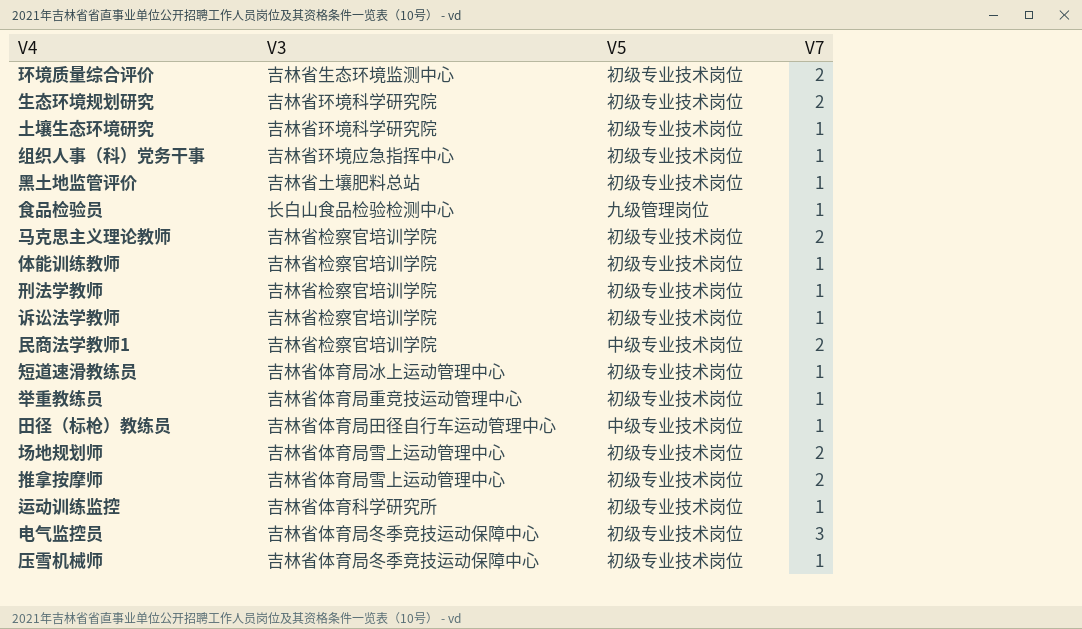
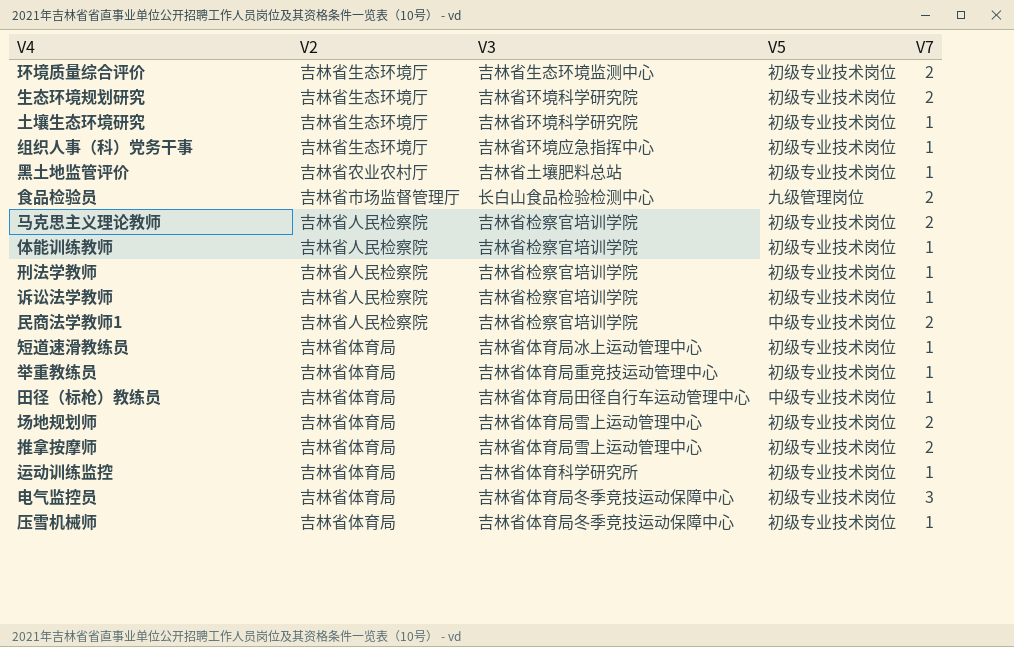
column V2 | position: none -> 2
食品检验员 | V7: 1 -> 2

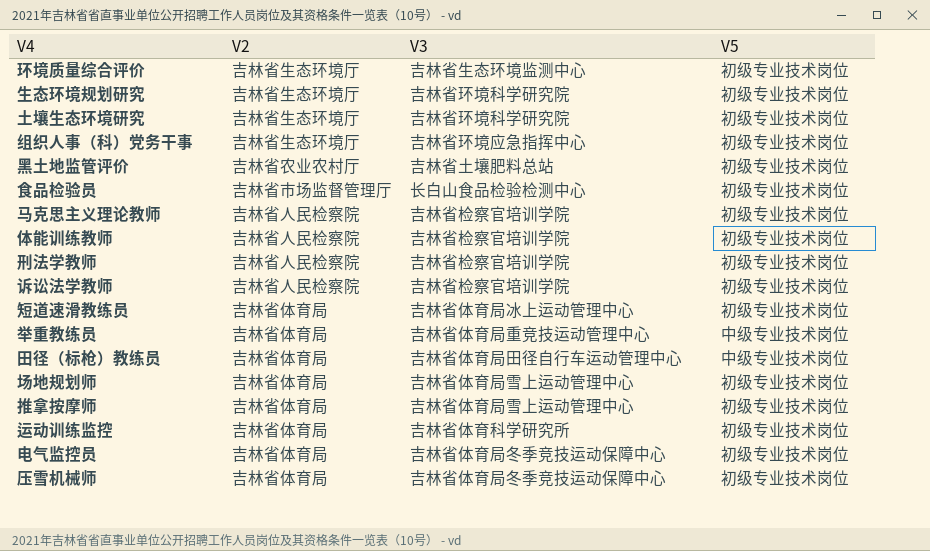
column V7 | position: 5 -> none
row 民商法学教师1: 吉林省人民检察院 | 吉林省检察官培训学院 | 中级专业技术岗位 | 2 -> none
食品检验员 | V5: 九级管理岗位 -> 初级专业技术岗位
举重教练员 | V5: 初级专业技术岗位 -> 中级专业技术岗位

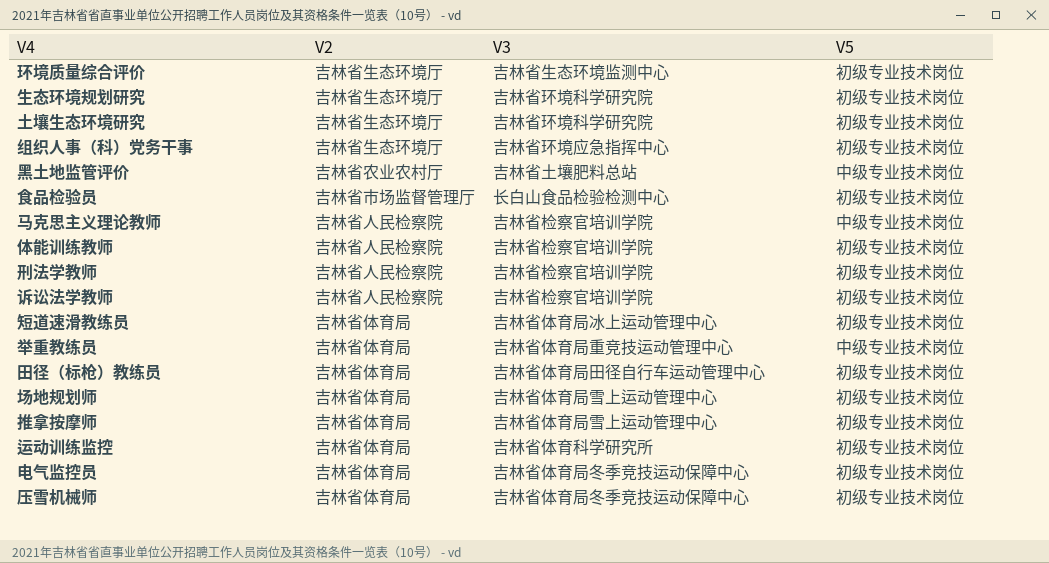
黑土地监管评价 | V5: 初级专业技术岗位 -> 中级专业技术岗位
马克思主义理论教师 | V5: 初级专业技术岗位 -> 中级专业技术岗位
田径（标枪）教练员 | V5: 中级专业技术岗位 -> 初级专业技术岗位

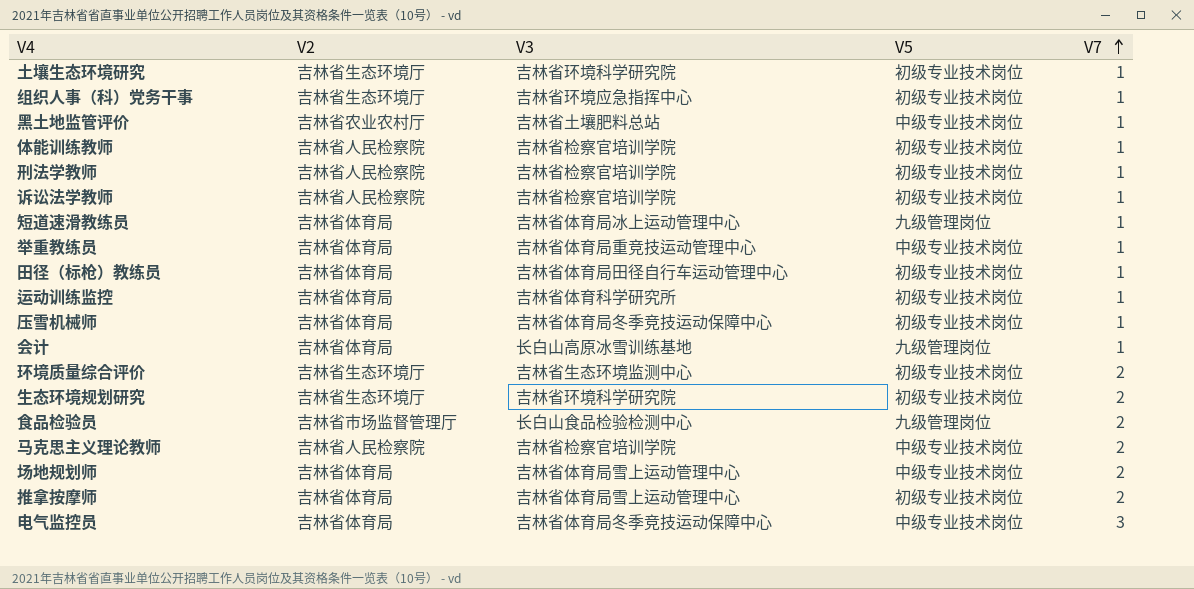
row order: none -> V7 ascending
column V7 | position: none -> 5
短道速滑教练员 | V5: 初级专业技术岗位 -> 九级管理岗位
row 会计: none -> 吉林省体育局 | 长白山高原冰雪训练基地 | 九级管理岗位 | 1
食品检验员 | V5: 初级专业技术岗位 -> 九级管理岗位
场地规划师 | V5: 初级专业技术岗位 -> 中级专业技术岗位
电气监控员 | V5: 初级专业技术岗位 -> 中级专业技术岗位

